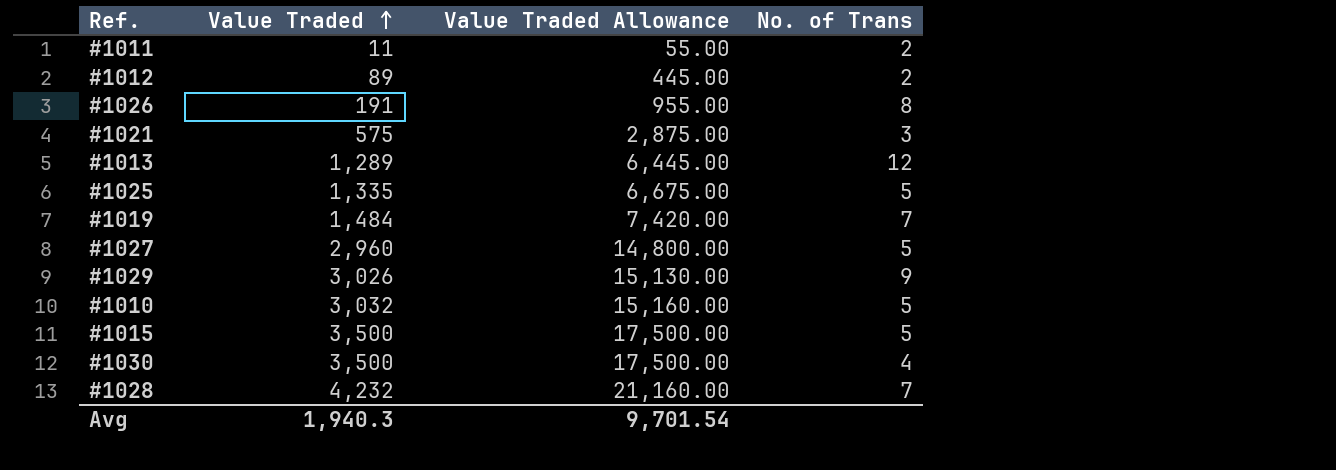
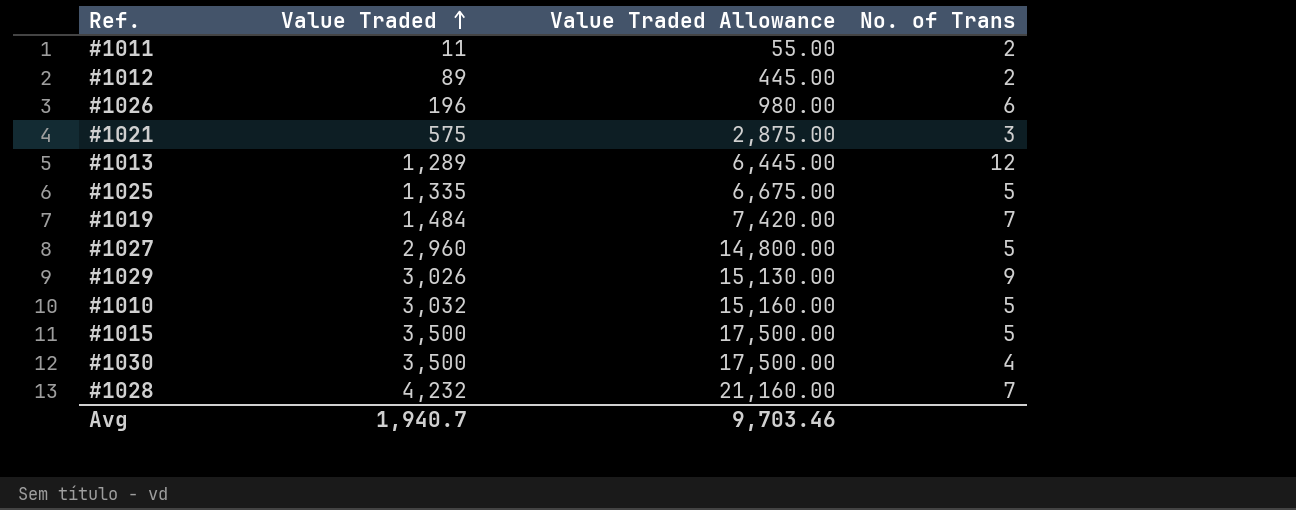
#1026 | Value Traded: 191 -> 196
#1026 | Value Traded Allowance: 955.00 -> 980.00
#1026 | No. of Trans: 8 -> 6
Avg | Value Traded: 1,940.3 -> 1,940.7
Avg | Value Traded Allowance: 9,701.54 -> 9,703.46

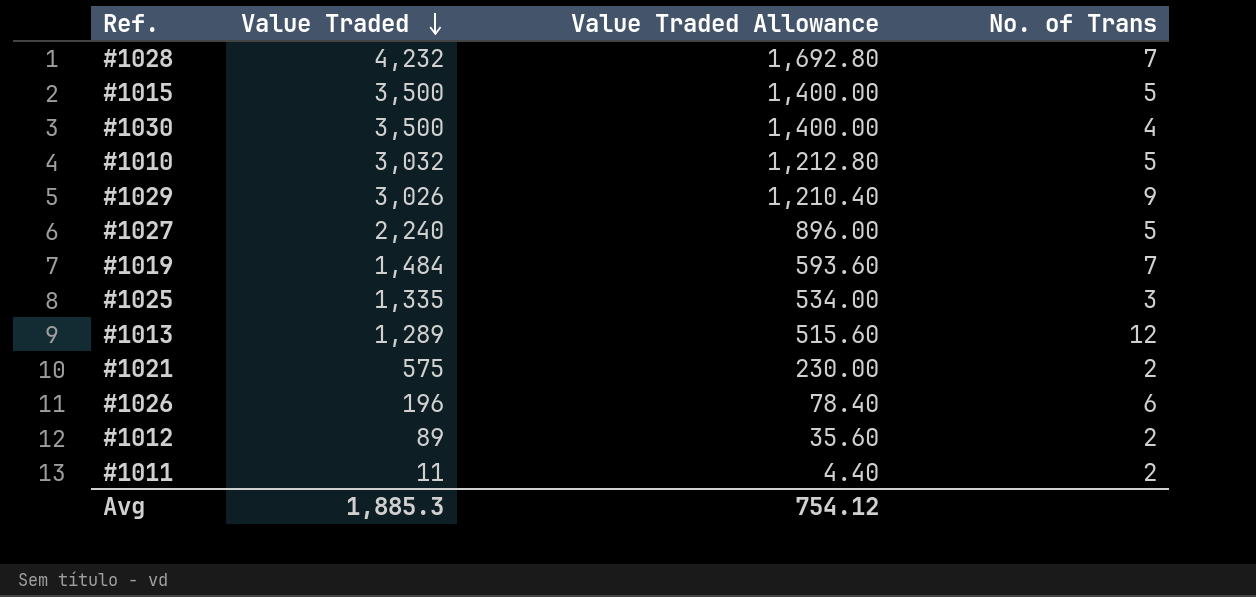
row order: Value Traded ascending -> Value Traded descending
column Value Traded Allowance | formula: [Value Traded] * 5 -> [Value Traded] * 0.4
#1027 | Value Traded: 2,960 -> 2,240
#1025 | No. of Trans: 5 -> 3
#1021 | No. of Trans: 3 -> 2
Avg | Value Traded: 1,940.7 -> 1,885.3
Avg | Value Traded Allowance: 9,703.46 -> 754.12

